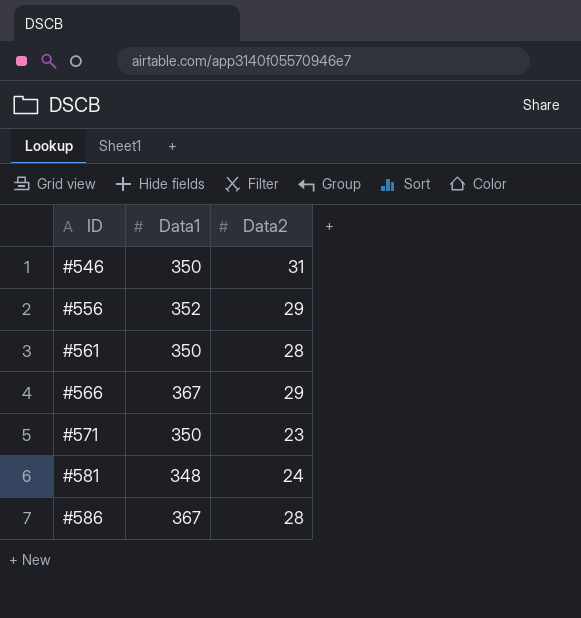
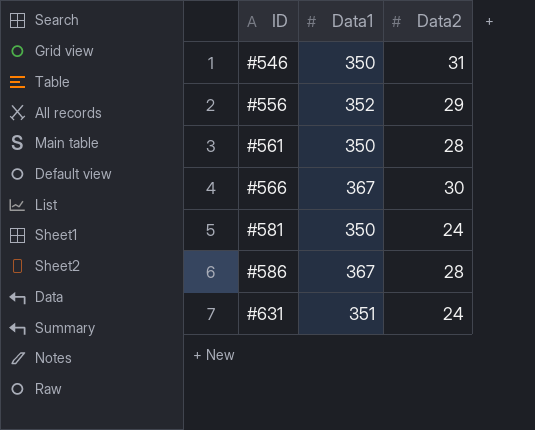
row #571: 350 | 23 -> none
#566 | Data2: 29 -> 30
#581 | Data1: 348 -> 350
row #631: none -> 351 | 24

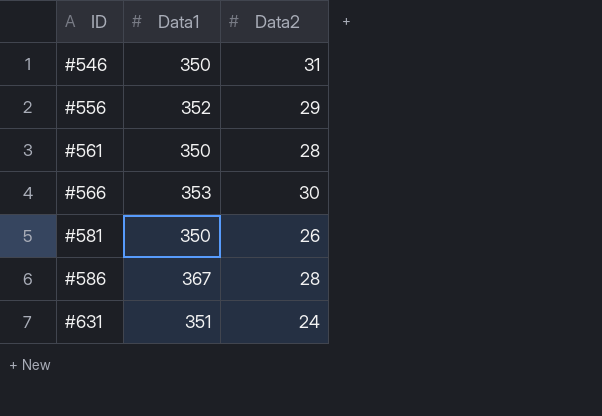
#566 | Data1: 367 -> 353
#581 | Data2: 24 -> 26

